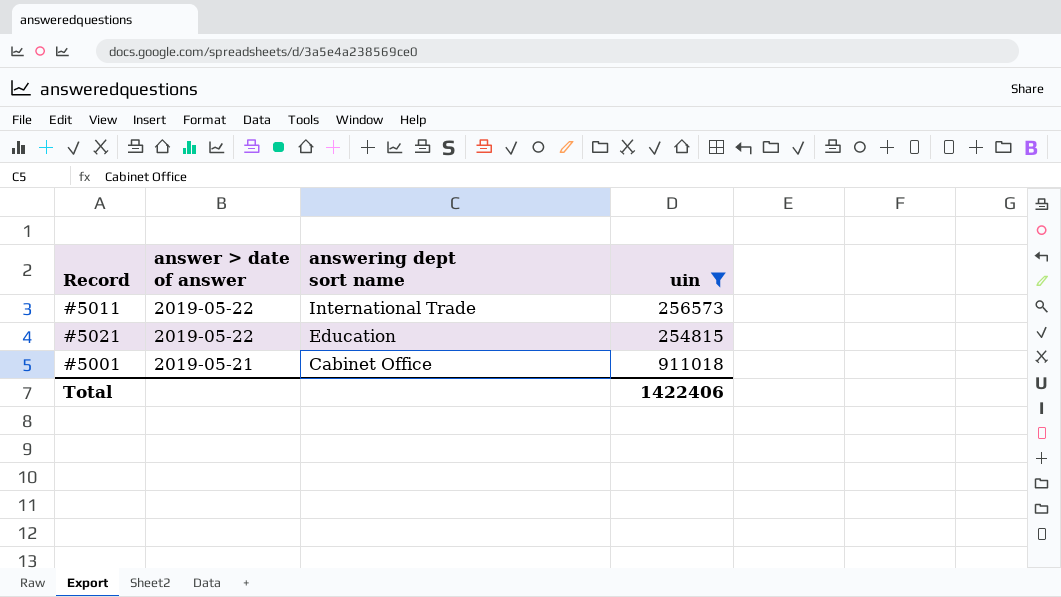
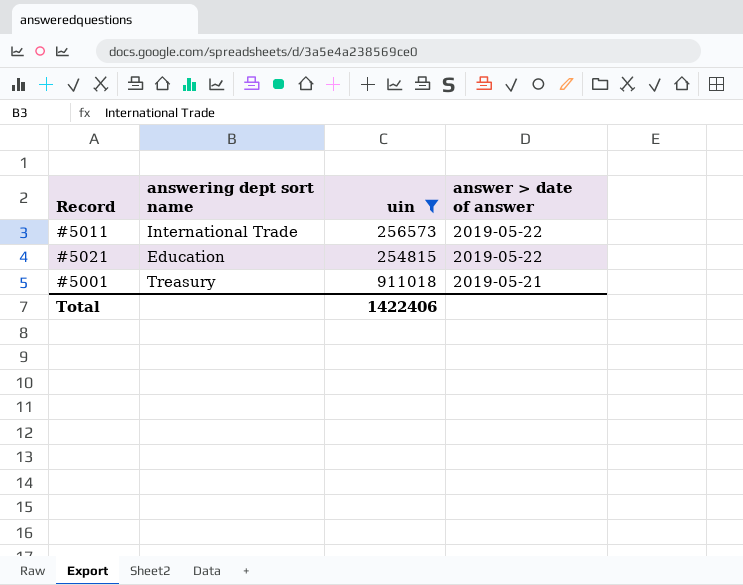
column answer > date of answer | position: 2 -> 4
#5001 | answering dept sort name: Cabinet Office -> Treasury

